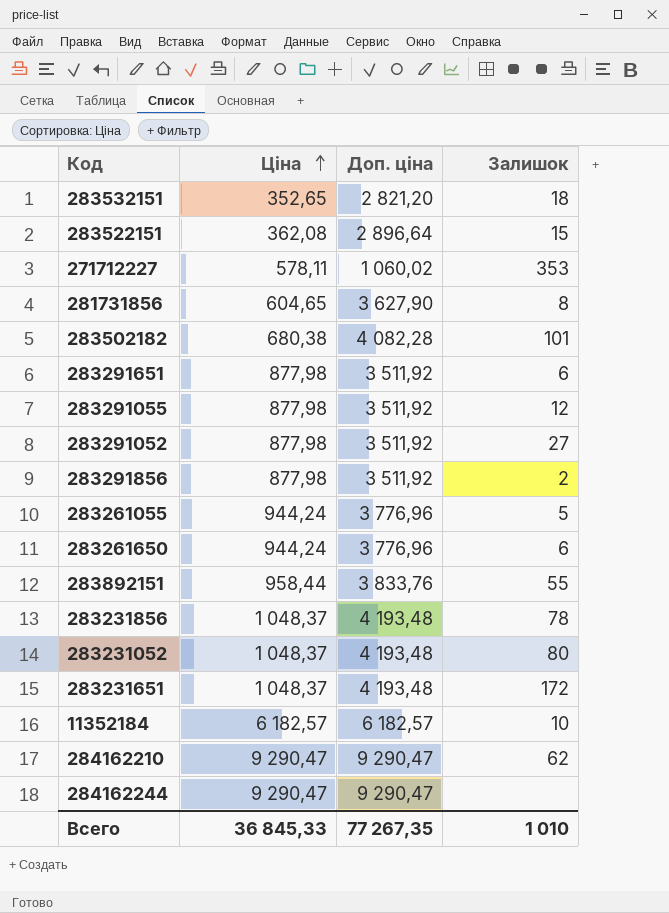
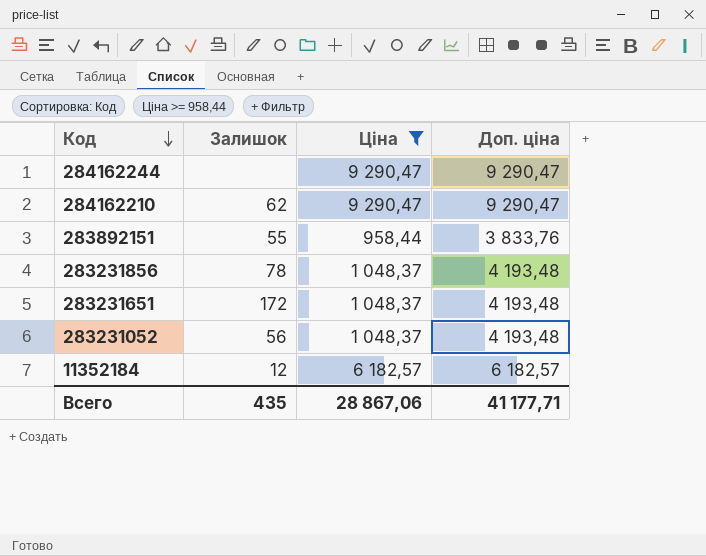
filter: none -> Ціна >= 958,44
row order: Ціна ascending -> Код descending
column Залишок | position: 4 -> 2
283231052 | Залишок: 80 -> 56
11352184 | Залишок: 10 -> 12
Всего | Залишок: 1 010 -> 435
Всего | Ціна: 36 845,33 -> 28 867,06
Всего | Доп. ціна: 77 267,35 -> 41 177,71

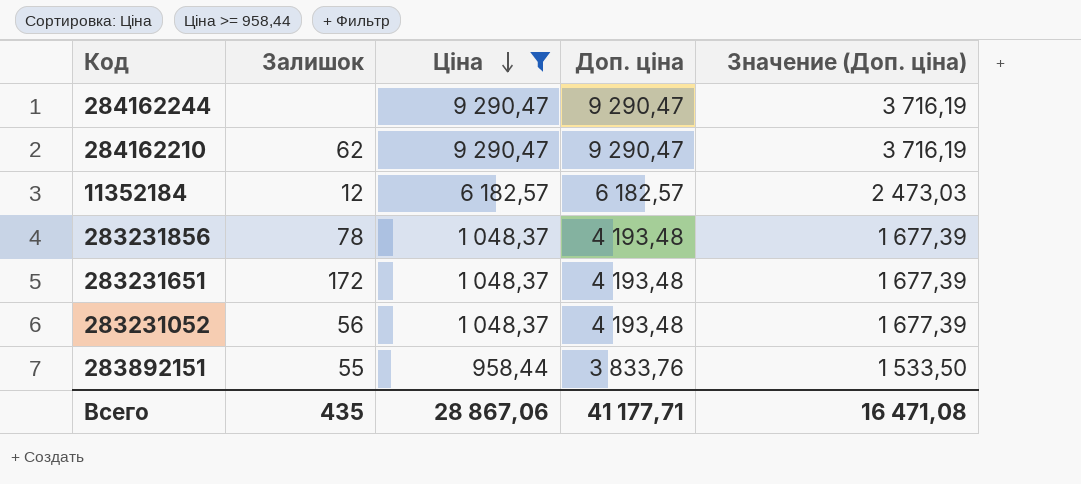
row order: Код descending -> Ціна descending
column Значение (Доп. ціна) | formula: none -> [Доп. ціна] * 0,4

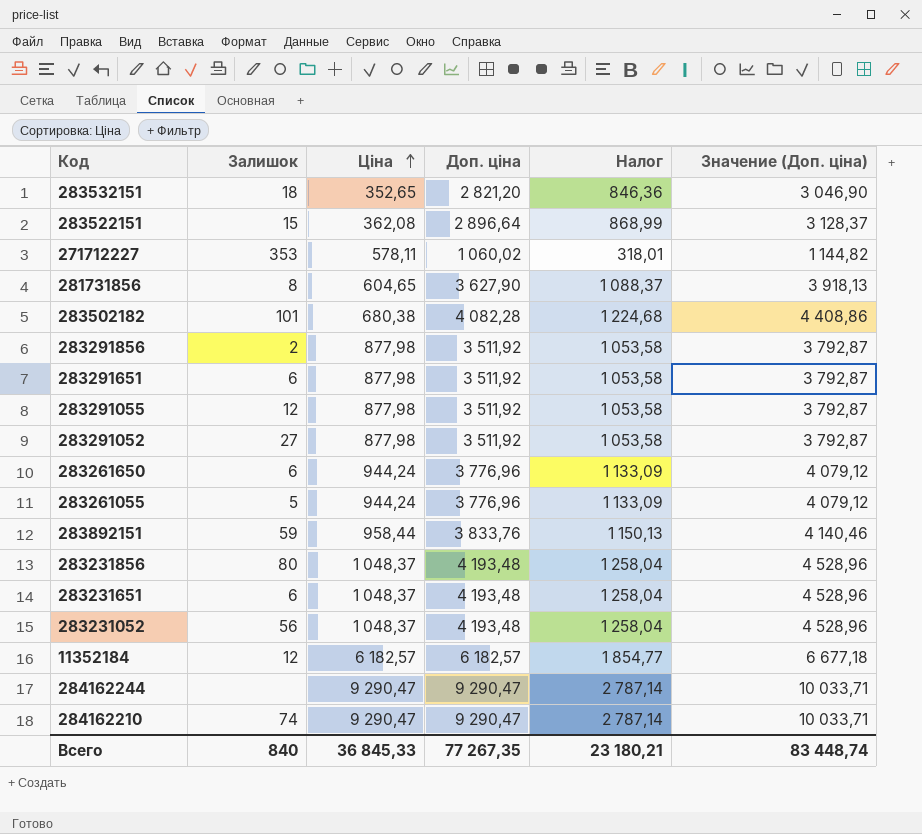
filter: Ціна >= 958,44 -> none
row order: Ціна descending -> Ціна ascending
column Налог | formula: none -> [Доп. ціна] * 0,3
column Значение (Доп. ціна) | formula: [Доп. ціна] * 0,4 -> [Доп. ціна] * 1,08
283892151 | Залишок: 55 -> 59
283231856 | Залишок: 78 -> 80
283231651 | Залишок: 172 -> 6
284162210 | Залишок: 62 -> 74
Всего | Залишок: 435 -> 840
Всего | Ціна: 28 867,06 -> 36 845,33
Всего | Доп. ціна: 41 177,71 -> 77 267,35
Всего | Значение (Доп. ціна): 16 471,08 -> 83 448,74

